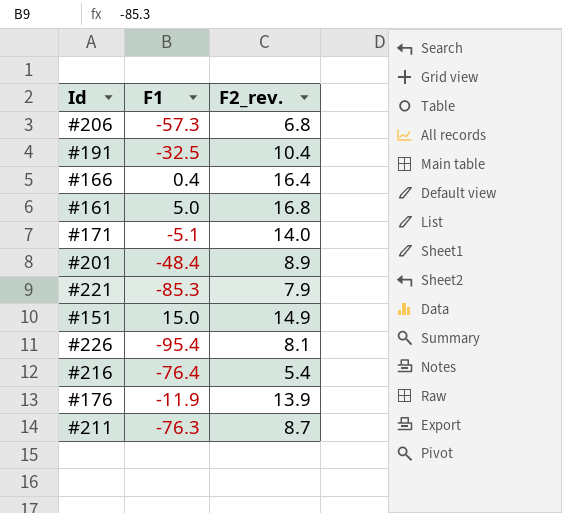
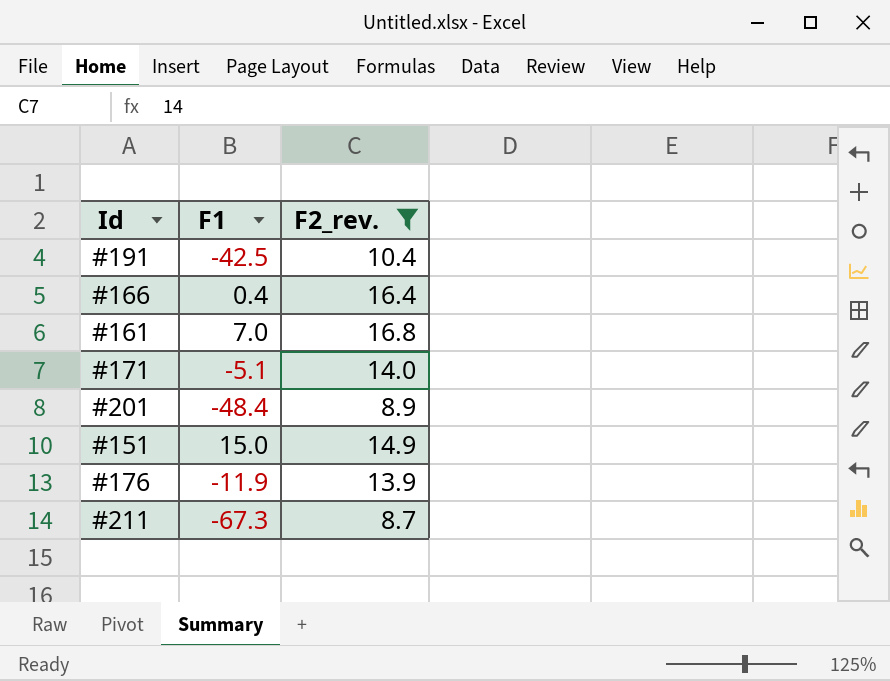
filter: none -> F2_rev. >= 8.7
#191 | F1: -32.5 -> -42.5
#161 | F1: 5.0 -> 7.0
#211 | F1: -76.3 -> -67.3

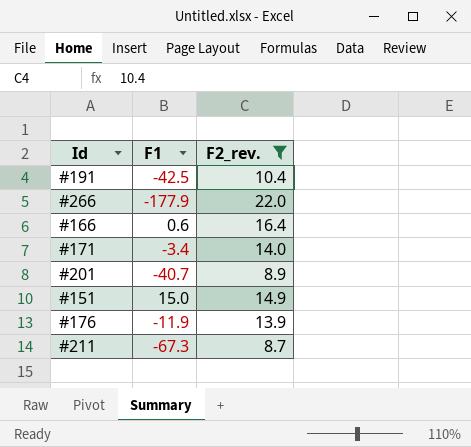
row #161: 7.0 | 16.8 -> none
row #266: none -> -177.9 | 22.0
#166 | F1: 0.4 -> 0.6
#171 | F1: -5.1 -> -3.4
#201 | F1: -48.4 -> -40.7

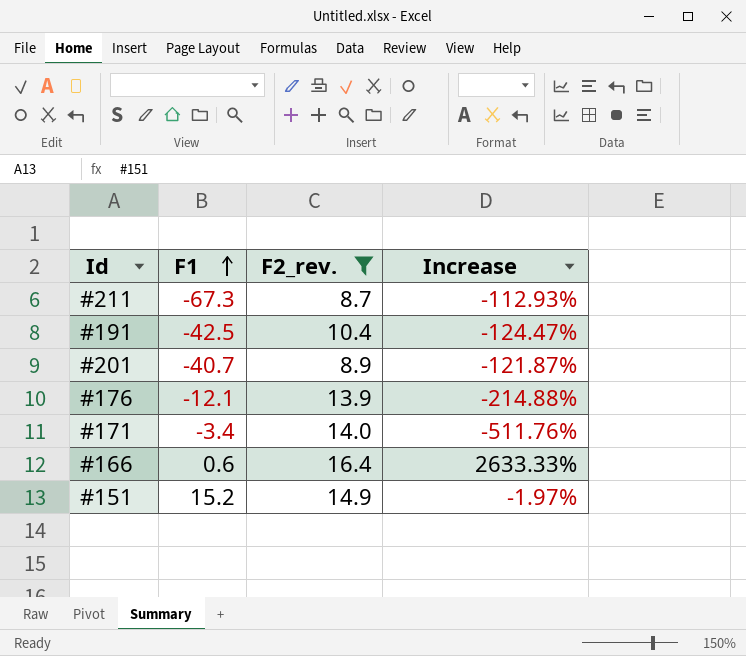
row order: none -> F1 ascending
column Increase | formula: none -> ([F2_rev.] - [F1]) / [F1]
row #266: -177.9 | 22.0 -> none
#176 | F1: -11.9 -> -12.1
#151 | F1: 15.0 -> 15.2

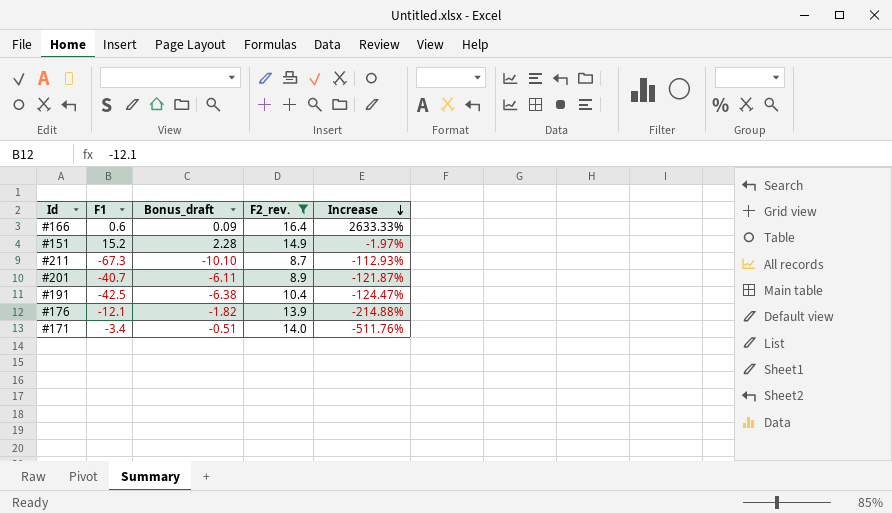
row order: F1 ascending -> Increase descending
column Bonus_draft | formula: none -> [F1] * 0.15

